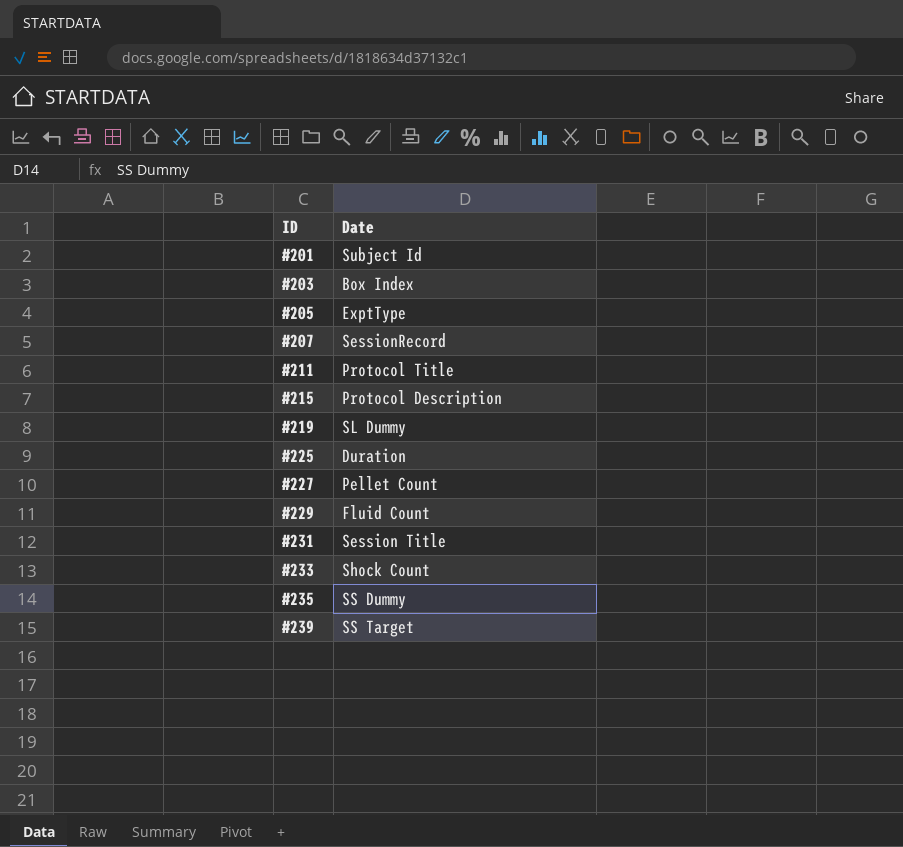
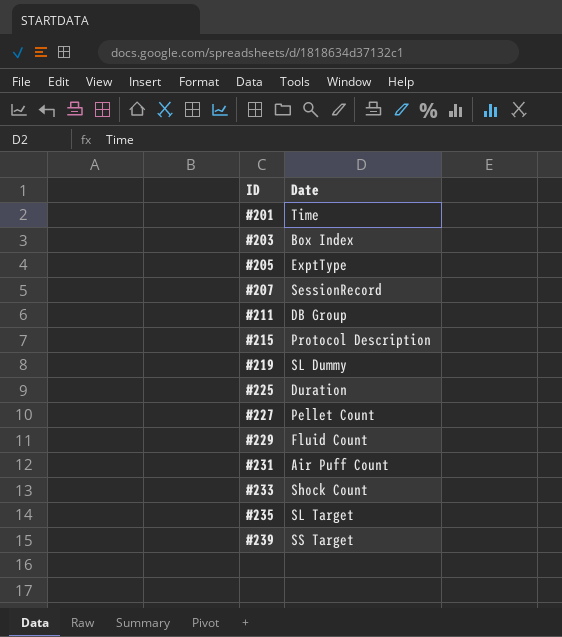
#201 | Date: Subject Id -> Time
#211 | Date: Protocol Title -> DB Group
#231 | Date: Session Title -> Air Puff Count
#235 | Date: SS Dummy -> SL Target

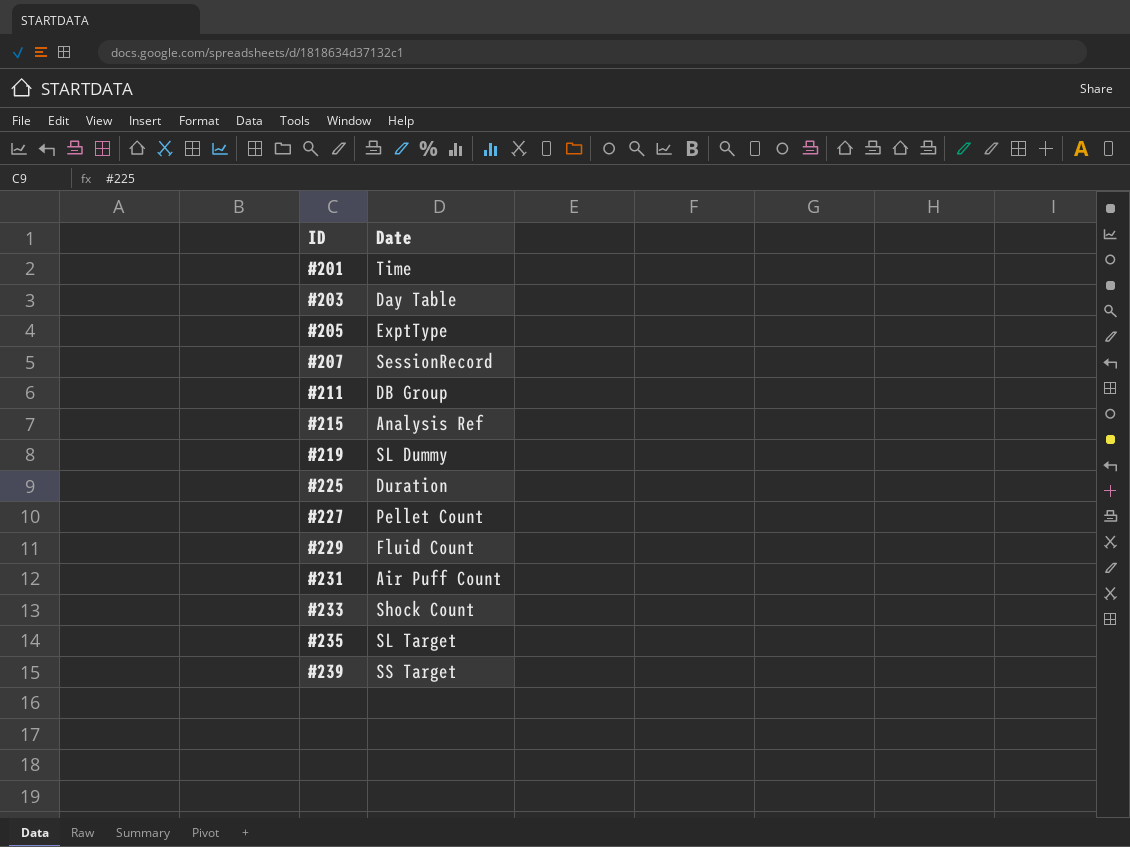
#203 | Date: Box Index -> Day Table
#215 | Date: Protocol Description -> Analysis Ref

